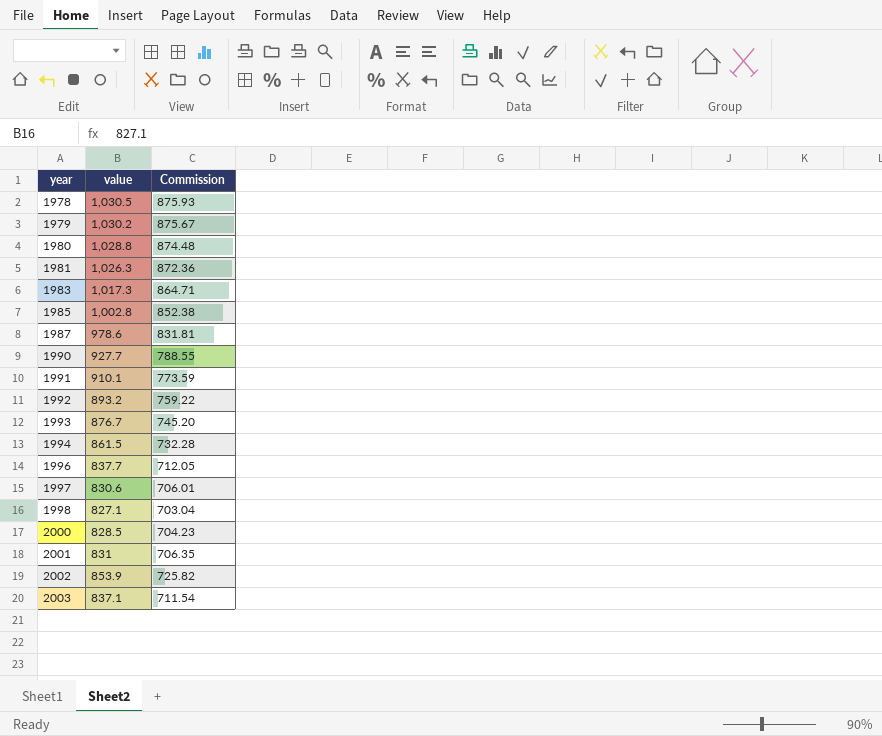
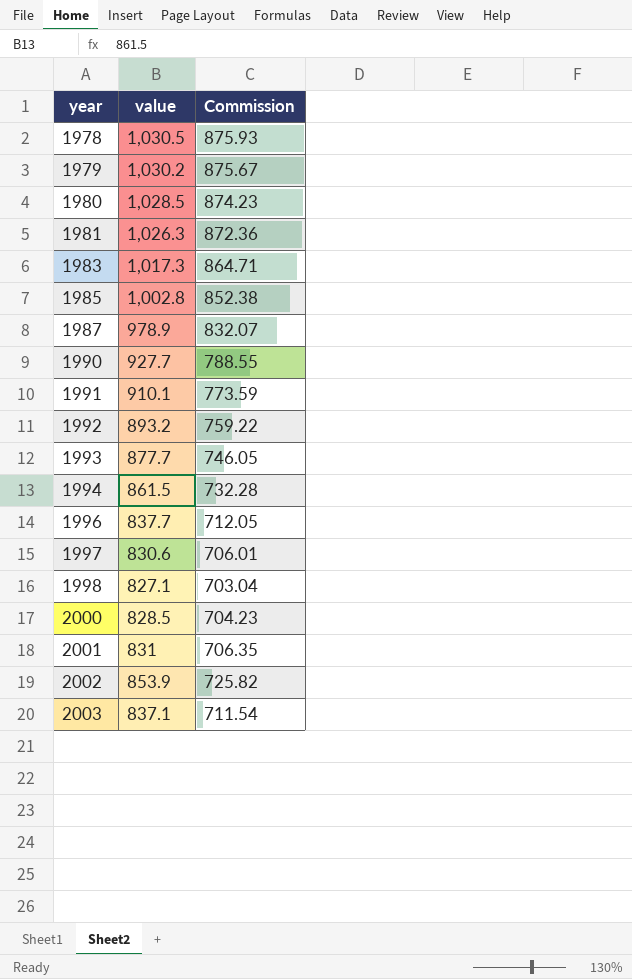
1980 | value: 1,028.8 -> 1,028.5
1980 | Commission: 874.48 -> 874.23
1987 | value: 978.6 -> 978.9
1987 | Commission: 831.81 -> 832.07
1993 | value: 876.7 -> 877.7
1993 | Commission: 745.20 -> 746.05

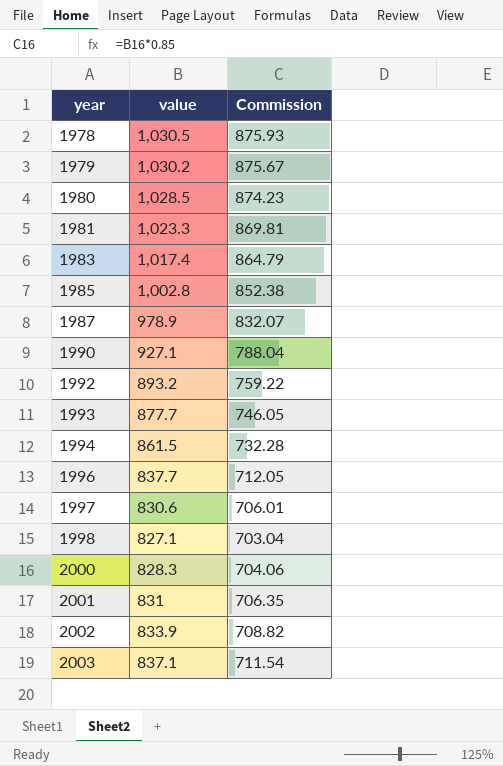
row 1991: 910.1 | 773.59 -> none
1981 | value: 1,026.3 -> 1,023.3
1981 | Commission: 872.36 -> 869.81
1983 | value: 1,017.3 -> 1,017.4
1983 | Commission: 864.71 -> 864.79
1990 | value: 927.7 -> 927.1
1990 | Commission: 788.55 -> 788.04
2000 | value: 828.5 -> 828.3
2000 | Commission: 704.23 -> 704.06
2002 | value: 853.9 -> 833.9
2002 | Commission: 725.82 -> 708.82

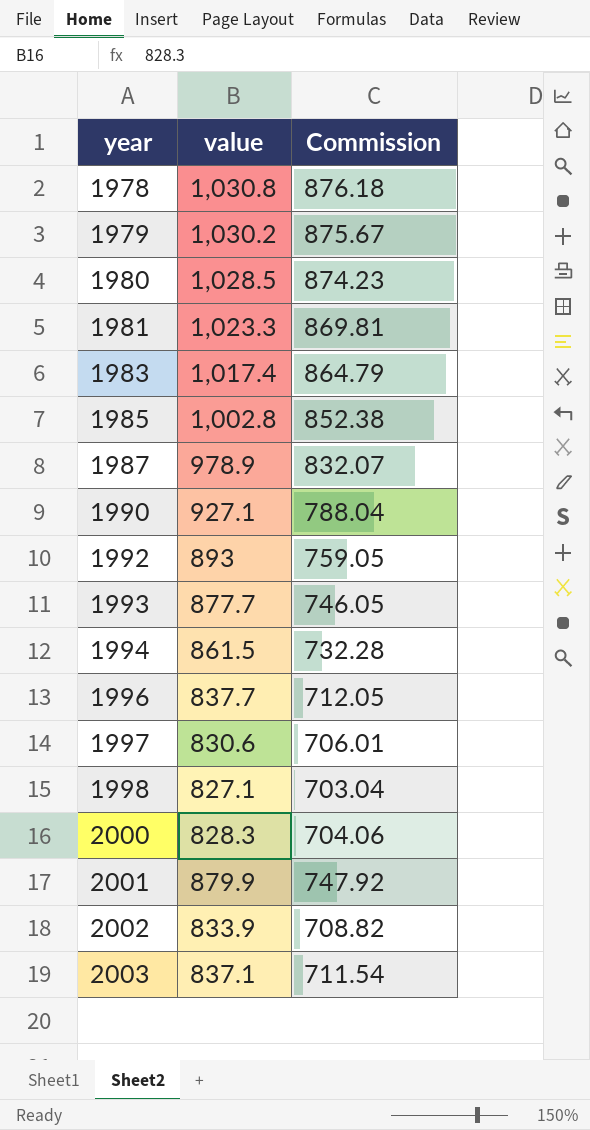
1978 | value: 1,030.5 -> 1,030.8
1978 | Commission: 875.93 -> 876.18
1992 | value: 893.2 -> 893
1992 | Commission: 759.22 -> 759.05
2001 | value: 831 -> 879.9
2001 | Commission: 706.35 -> 747.92

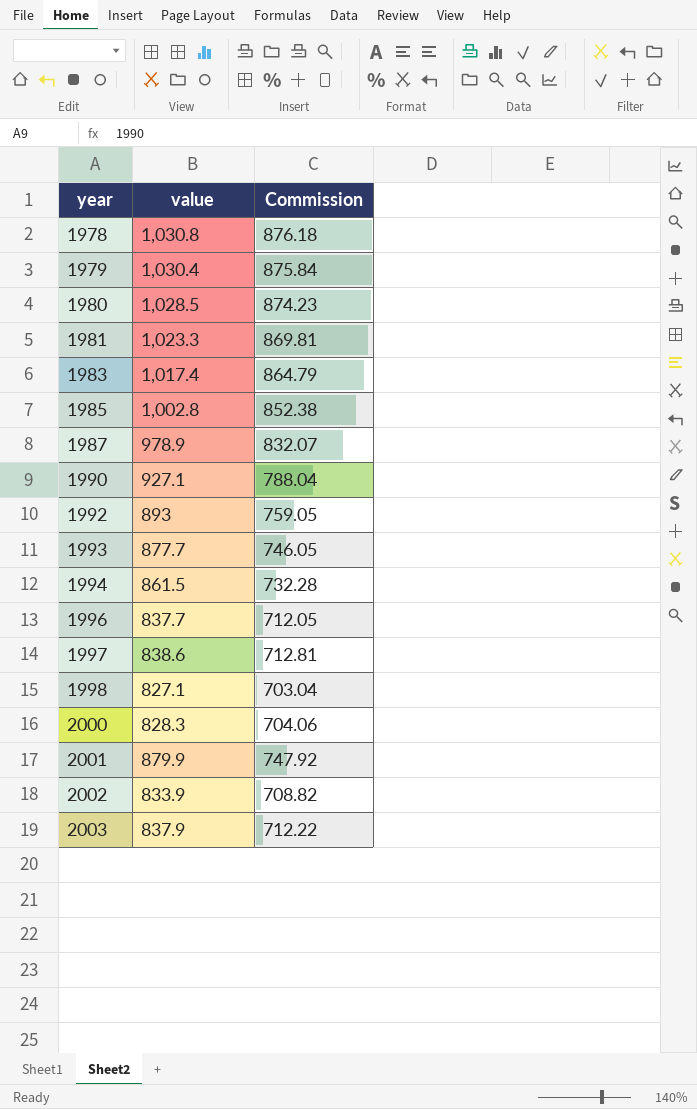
1979 | value: 1,030.2 -> 1,030.4
1979 | Commission: 875.67 -> 875.84
1997 | value: 830.6 -> 838.6
1997 | Commission: 706.01 -> 712.81
2003 | value: 837.1 -> 837.9
2003 | Commission: 711.54 -> 712.22

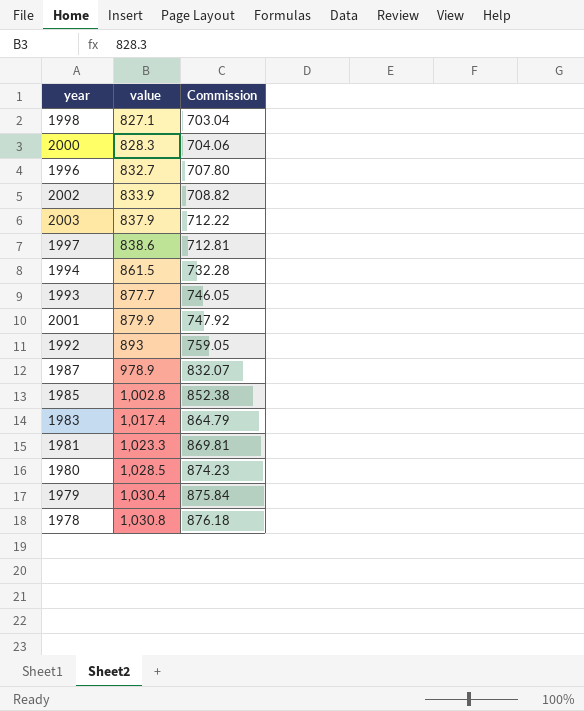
row order: year ascending -> value ascending
row 1990: 927.1 | 788.04 -> none
1996 | value: 837.7 -> 832.7
1996 | Commission: 712.05 -> 707.80

